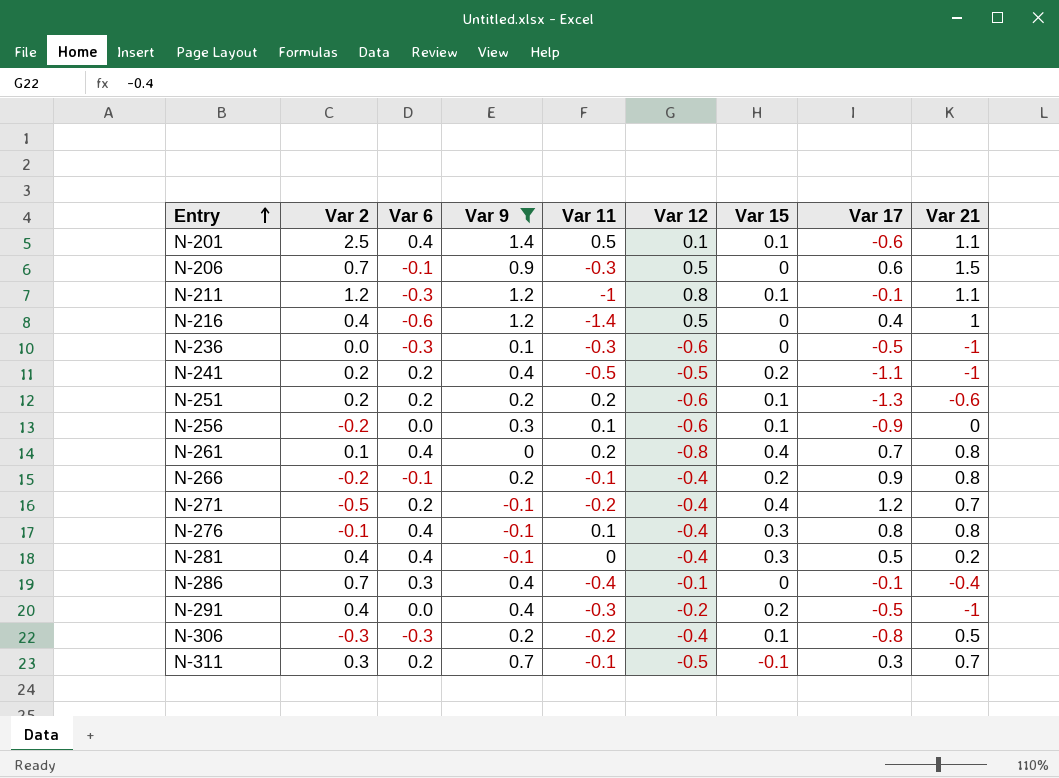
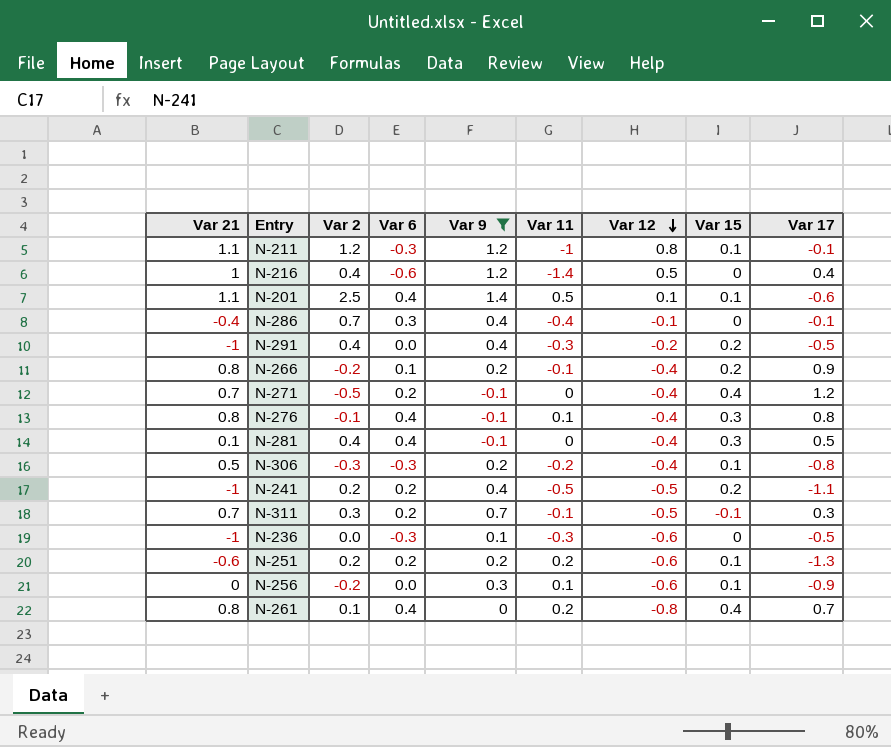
row order: Entry ascending -> Var 12 descending
column Var 21 | position: 9 -> 1
row N-206: 0.7 | -0.1 | 0.9 | -0.3 | 0.5 | 0 | 0.6 | 1.5 -> none
N-266 | Var 6: -0.1 -> 0.1
N-271 | Var 11: -0.2 -> 0
N-281 | Var 21: 0.2 -> 0.1

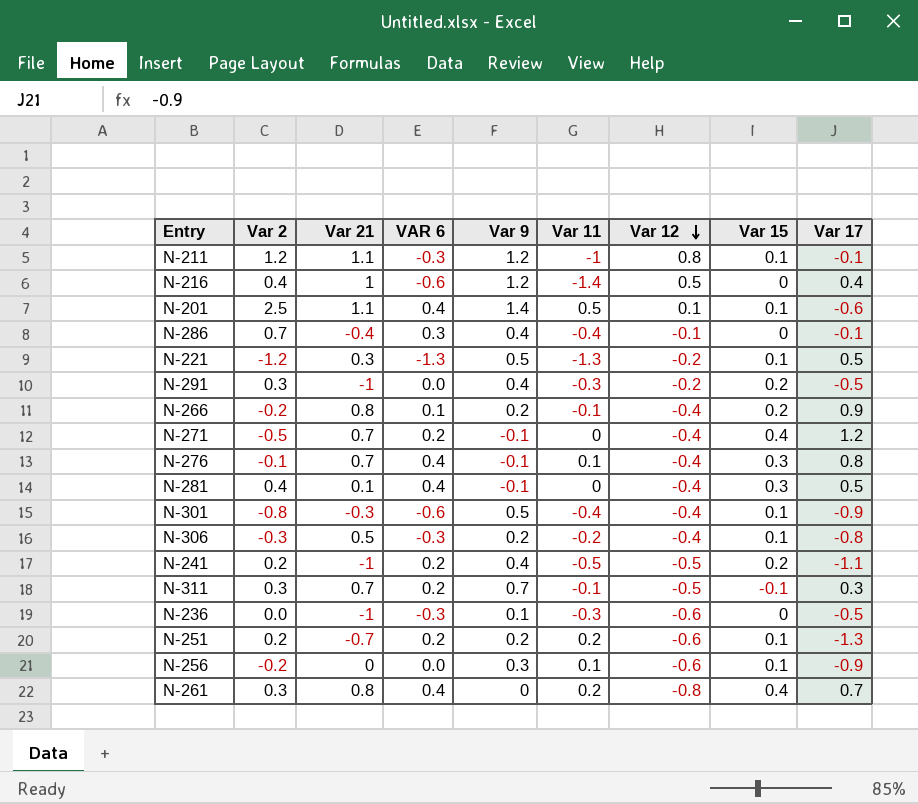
filter: Var 9 != 0.5 -> none
column Var 21 | position: 1 -> 3
column name: Var 6 -> VAR 6
N-291 | Var 2: 0.4 -> 0.3
N-276 | Var 21: 0.8 -> 0.7
N-251 | Var 21: -0.6 -> -0.7
N-261 | Var 2: 0.1 -> 0.3

